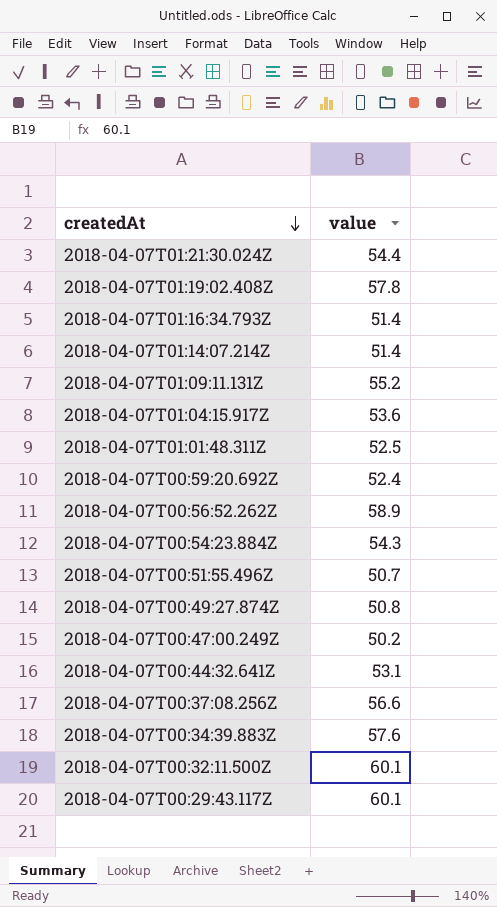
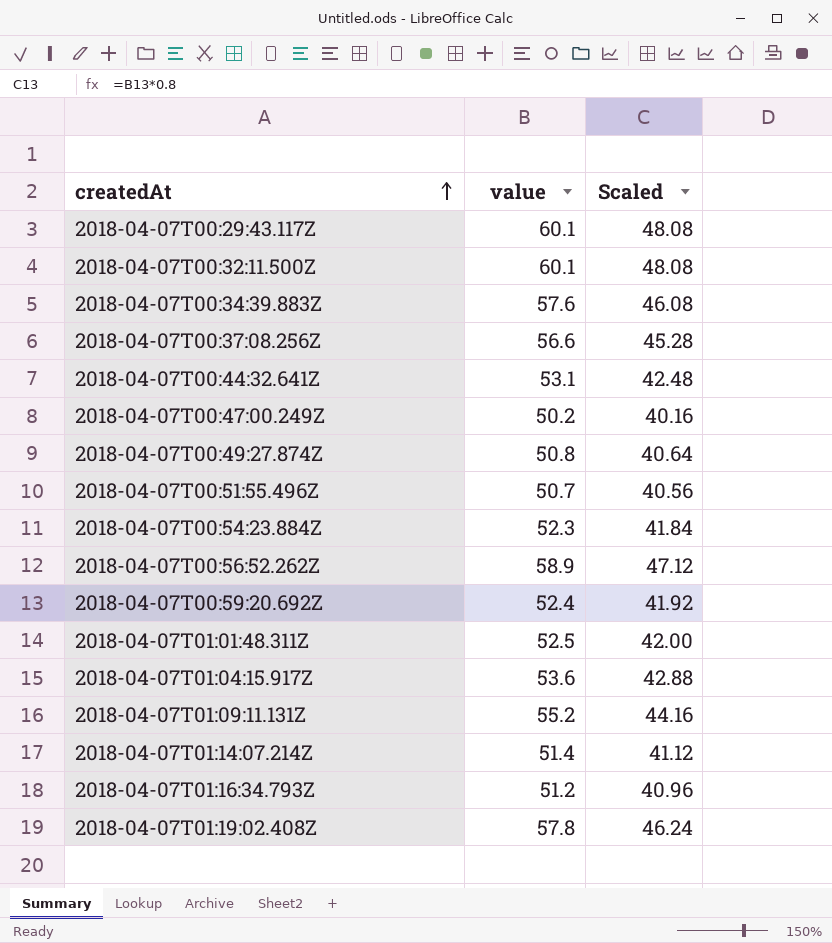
row order: createdAt descending -> createdAt ascending
column Scaled | formula: none -> [value] * 0.8
row 2018-04-07T01:21:30.024Z: 54.4 -> none
2018-04-07T00:54:23.884Z | value: 54.3 -> 52.3
2018-04-07T01:16:34.793Z | value: 51.4 -> 51.2

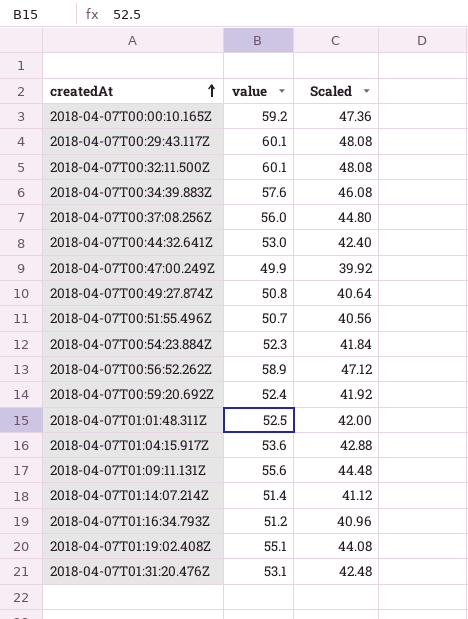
row 2018-04-07T00:00:10.165Z: none -> 59.2 | 47.36
2018-04-07T00:37:08.256Z | value: 56.6 -> 56.0
2018-04-07T00:37:08.256Z | Scaled: 45.28 -> 44.80
2018-04-07T00:44:32.641Z | value: 53.1 -> 53.0
2018-04-07T00:44:32.641Z | Scaled: 42.48 -> 42.40
2018-04-07T00:47:00.249Z | value: 50.2 -> 49.9
2018-04-07T00:47:00.249Z | Scaled: 40.16 -> 39.92
2018-04-07T01:09:11.131Z | value: 55.2 -> 55.6
2018-04-07T01:09:11.131Z | Scaled: 44.16 -> 44.48
2018-04-07T01:19:02.408Z | value: 57.8 -> 55.1
2018-04-07T01:19:02.408Z | Scaled: 46.24 -> 44.08
row 2018-04-07T01:31:20.476Z: none -> 53.1 | 42.48

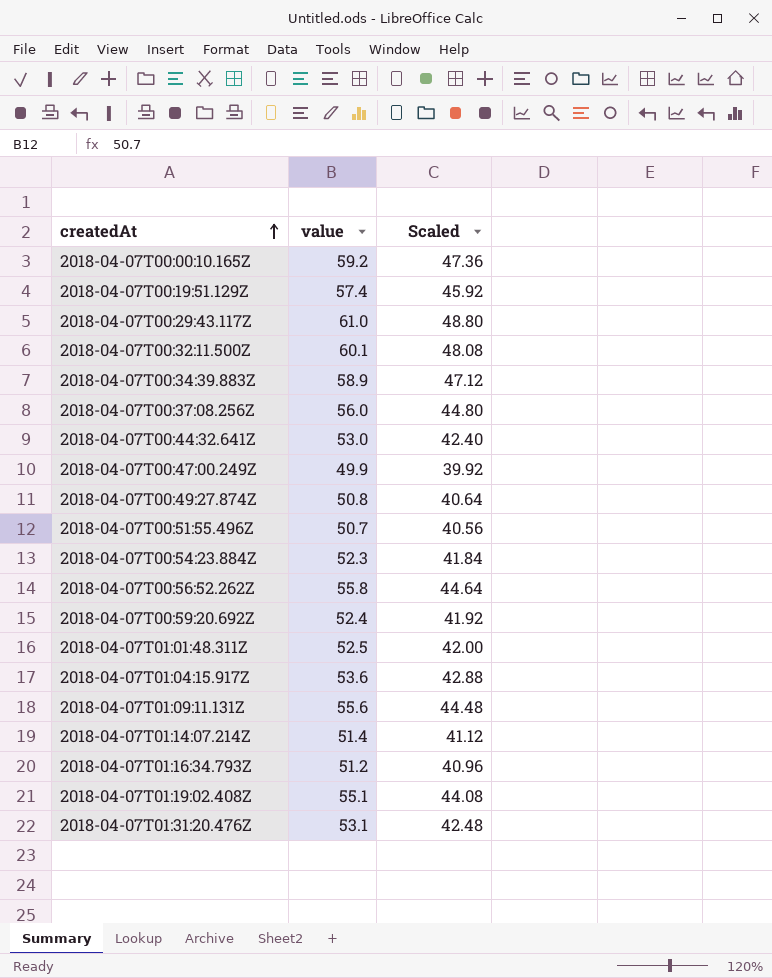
row 2018-04-07T00:19:51.129Z: none -> 57.4 | 45.92
2018-04-07T00:29:43.117Z | value: 60.1 -> 61.0
2018-04-07T00:29:43.117Z | Scaled: 48.08 -> 48.80
2018-04-07T00:34:39.883Z | value: 57.6 -> 58.9
2018-04-07T00:34:39.883Z | Scaled: 46.08 -> 47.12
2018-04-07T00:56:52.262Z | value: 58.9 -> 55.8
2018-04-07T00:56:52.262Z | Scaled: 47.12 -> 44.64

